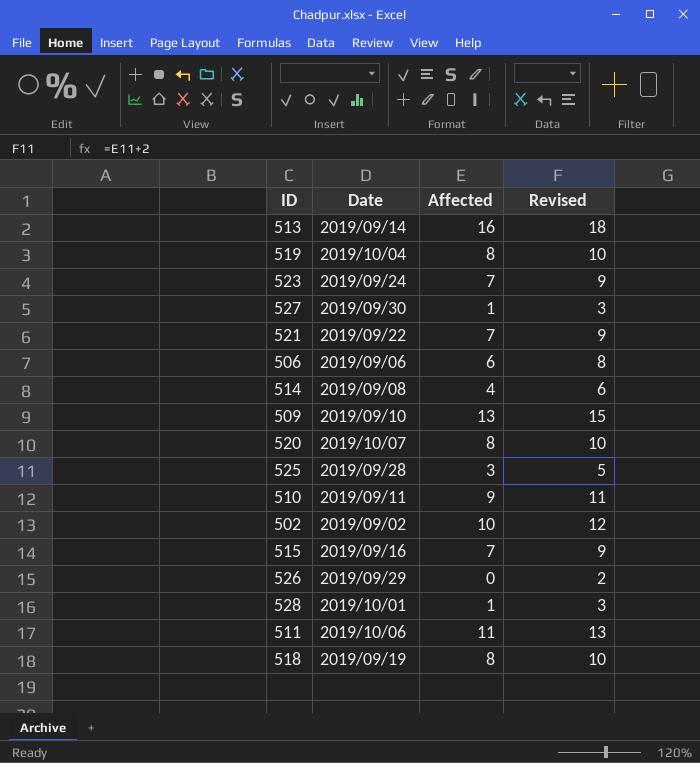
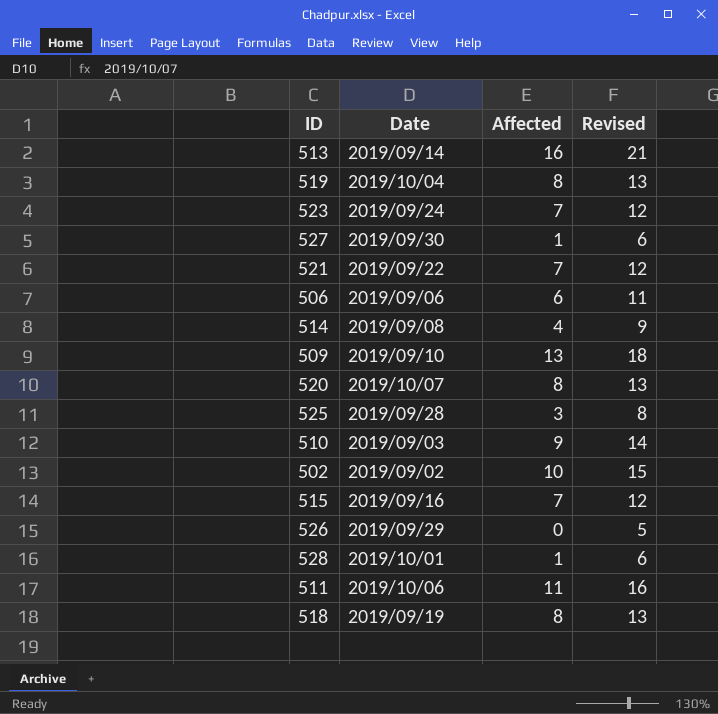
column Revised | formula: [Affected] + 2 -> [Affected] + 5
510 | Date: 2019/09/11 -> 2019/09/03

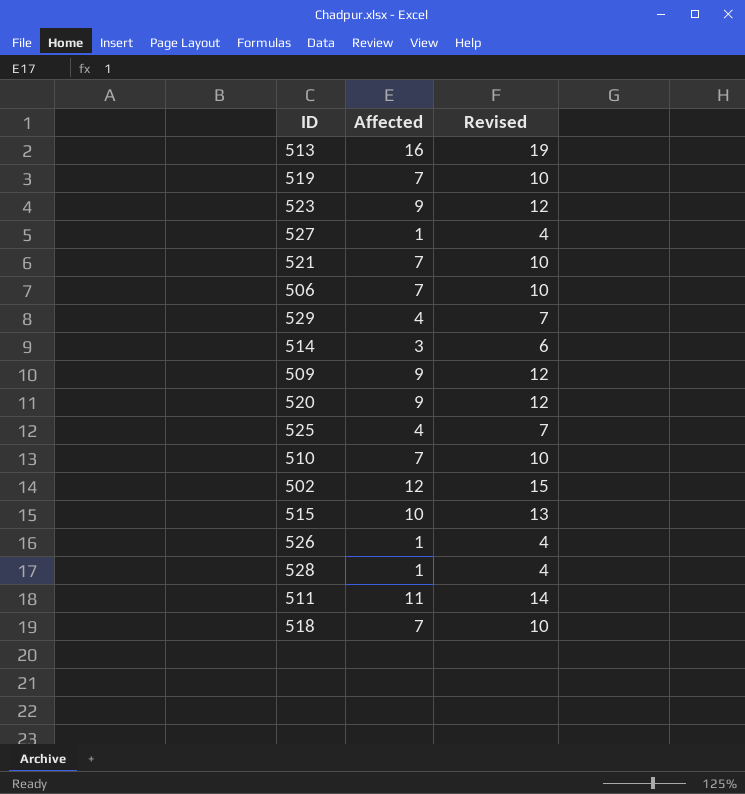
column Date | position: 2 -> none
column Revised | formula: [Affected] + 5 -> [Affected] + 3
519 | Affected: 8 -> 7
523 | Affected: 7 -> 9
506 | Affected: 6 -> 7
row 529: none -> 4 | 7
514 | Affected: 4 -> 3
509 | Affected: 13 -> 9
520 | Affected: 8 -> 9
525 | Affected: 3 -> 4
510 | Affected: 9 -> 7
502 | Affected: 10 -> 12
515 | Affected: 7 -> 10
526 | Affected: 0 -> 1
518 | Affected: 8 -> 7

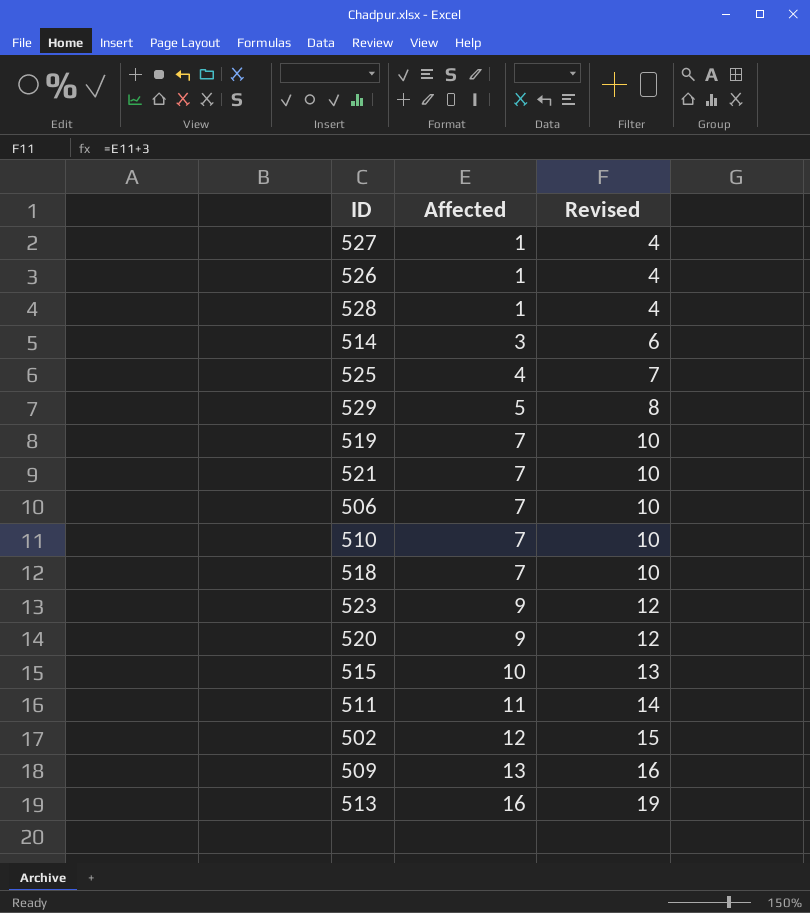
row order: none -> Affected ascending
529 | Affected: 4 -> 5
529 | Revised: 7 -> 8
509 | Affected: 9 -> 13
509 | Revised: 12 -> 16

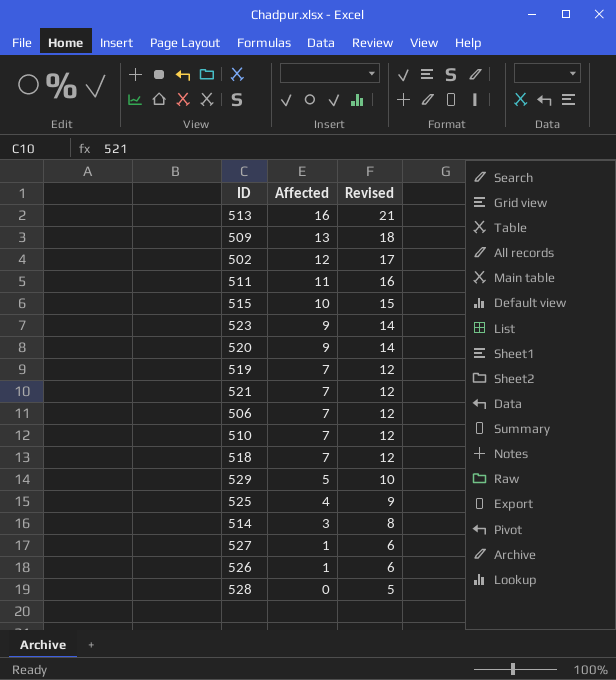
row order: Affected ascending -> Affected descending
column Revised | formula: [Affected] + 3 -> [Affected] + 5
528 | Affected: 1 -> 0

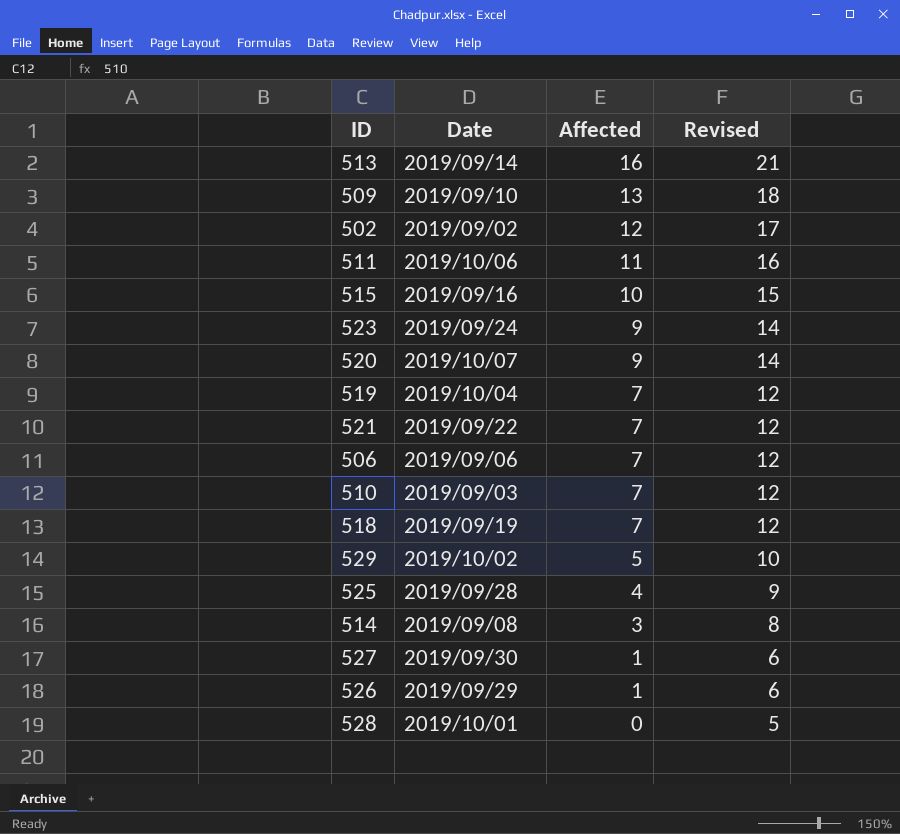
column Date | position: none -> 2

